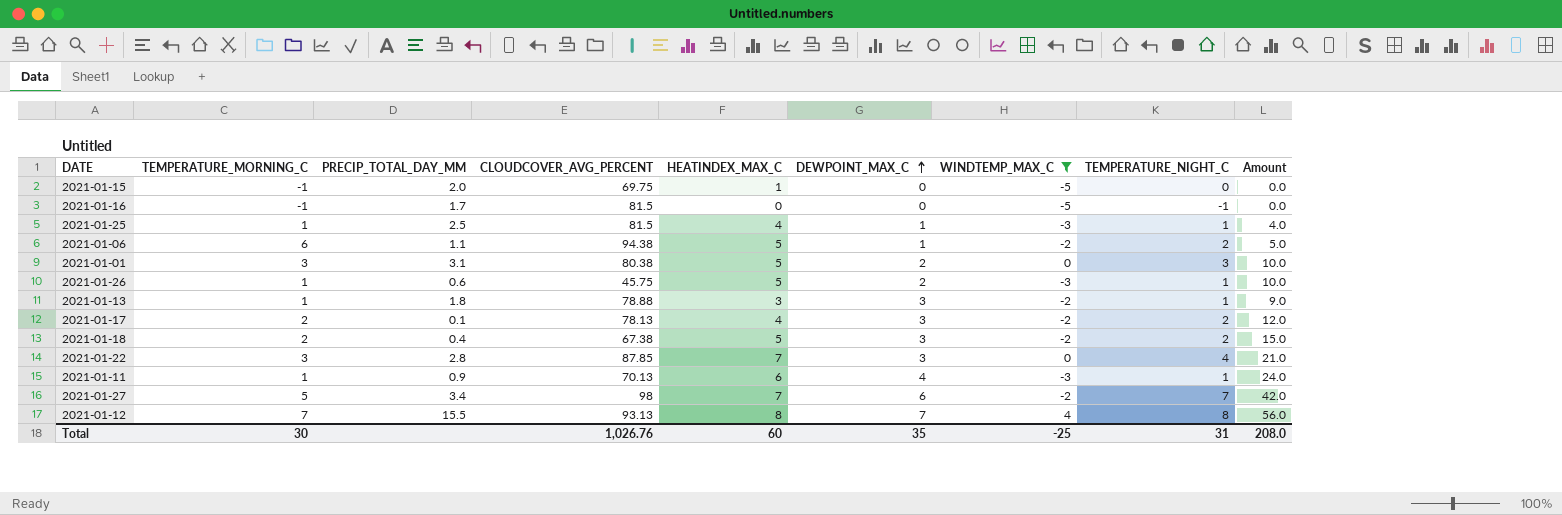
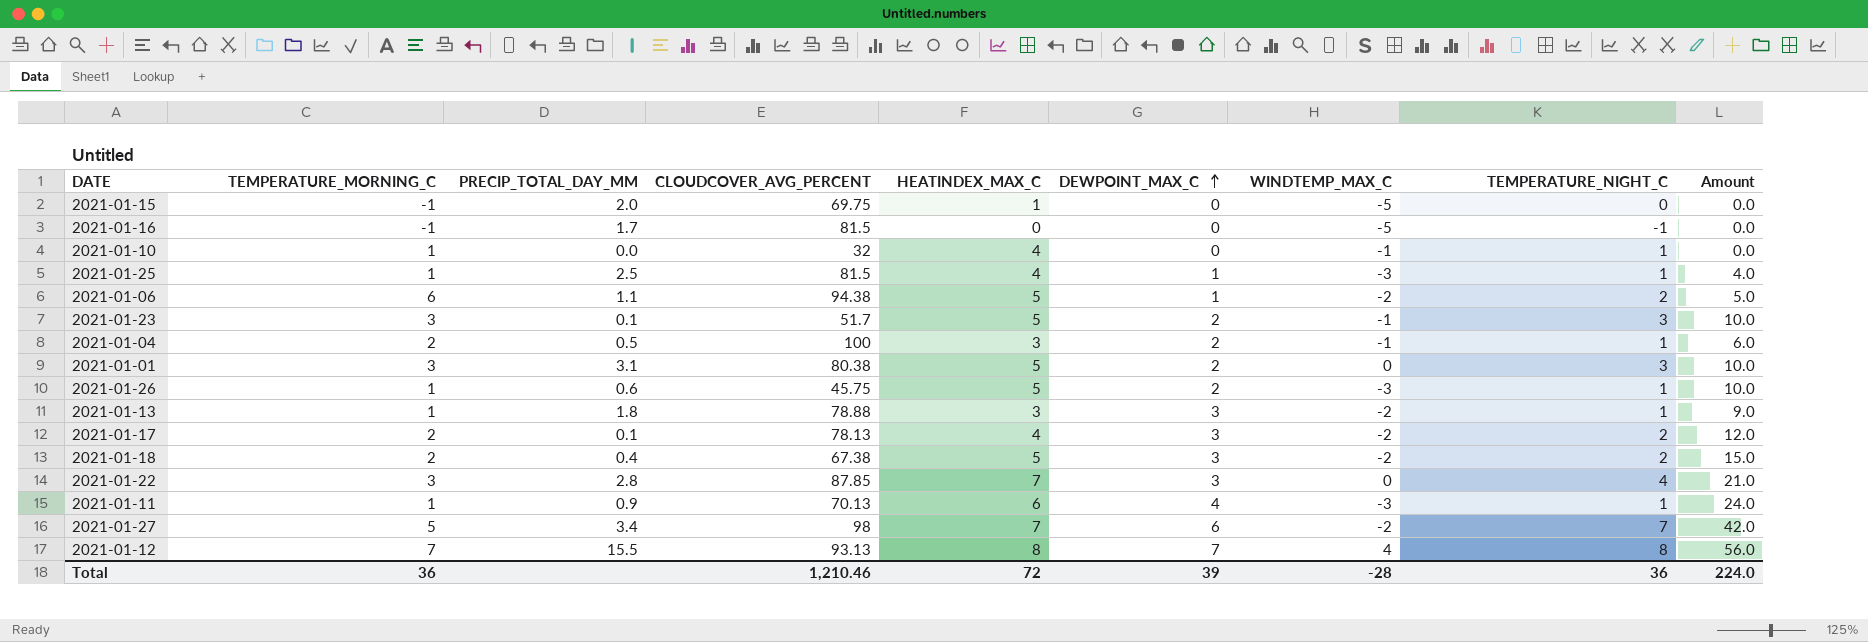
filter: WINDTEMP_MAX_C != -1 -> none
Total | TEMPERATURE_MORNING_C: 30 -> 36
Total | CLOUDCOVER_AVG_PERCENT: 1,026.76 -> 1,210.46
Total | HEATINDEX_MAX_C: 60 -> 72
Total | DEWPOINT_MAX_C: 35 -> 39
Total | WINDTEMP_MAX_C: -25 -> -28
Total | TEMPERATURE_NIGHT_C: 31 -> 36
Total | Amount: 208.0 -> 224.0

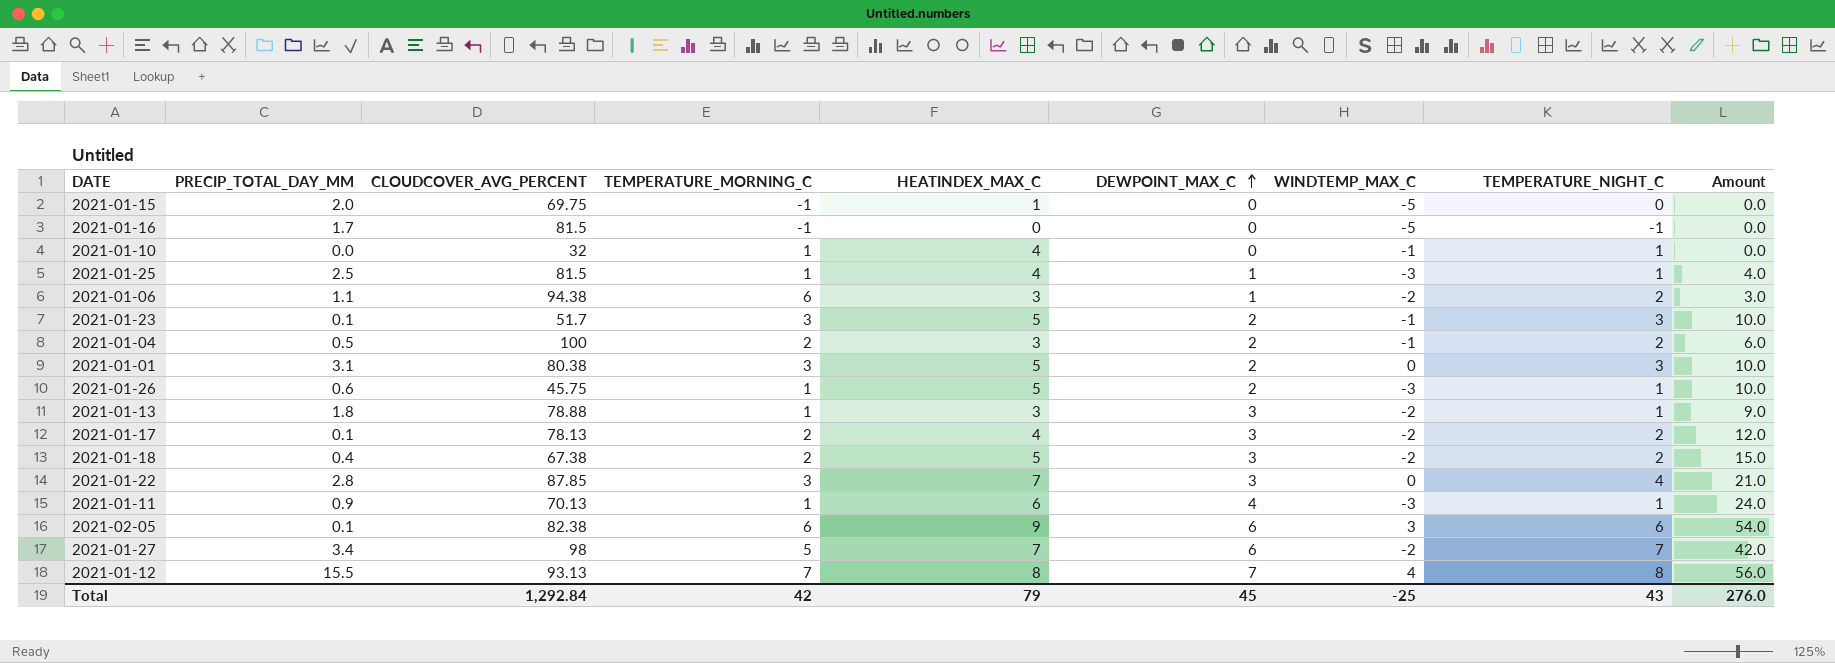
column TEMPERATURE_MORNING_C | position: 2 -> 4
2021-01-06 | HEATINDEX_MAX_C: 5 -> 3
2021-01-06 | Amount: 5.0 -> 3.0
2021-01-04 | TEMPERATURE_NIGHT_C: 1 -> 2
row 2021-02-05: none -> 0.1 | 82.38 | 6 | 9 | 6 | 3 | 6 | 54.0
Total | CLOUDCOVER_AVG_PERCENT: 1,210.46 -> 1,292.84
Total | TEMPERATURE_MORNING_C: 36 -> 42
Total | HEATINDEX_MAX_C: 72 -> 79
Total | DEWPOINT_MAX_C: 39 -> 45
Total | WINDTEMP_MAX_C: -28 -> -25
Total | TEMPERATURE_NIGHT_C: 36 -> 43
Total | Amount: 224.0 -> 276.0

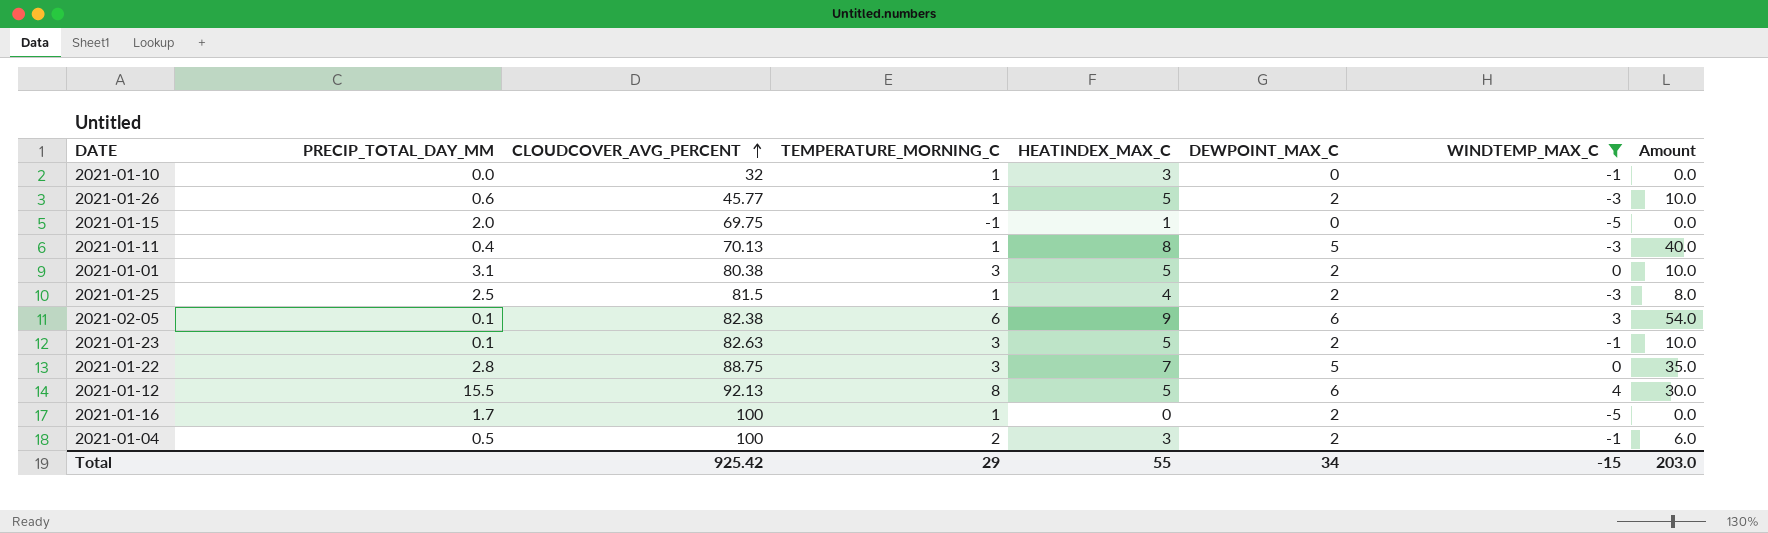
filter: none -> WINDTEMP_MAX_C != -2
row order: DEWPOINT_MAX_C ascending -> CLOUDCOVER_AVG_PERCENT ascending
column TEMPERATURE_NIGHT_C | position: 8 -> none
2021-01-10 | HEATINDEX_MAX_C: 4 -> 3
2021-01-26 | CLOUDCOVER_AVG_PERCENT: 45.75 -> 45.77
2021-01-11 | PRECIP_TOTAL_DAY_MM: 0.9 -> 0.4
2021-01-11 | HEATINDEX_MAX_C: 6 -> 8
2021-01-11 | DEWPOINT_MAX_C: 4 -> 5
2021-01-11 | Amount: 24.0 -> 40.0
2021-01-25 | DEWPOINT_MAX_C: 1 -> 2
2021-01-25 | Amount: 4.0 -> 8.0
2021-01-23 | CLOUDCOVER_AVG_PERCENT: 51.7 -> 82.63
2021-01-22 | CLOUDCOVER_AVG_PERCENT: 87.85 -> 88.75
2021-01-22 | DEWPOINT_MAX_C: 3 -> 5
2021-01-22 | Amount: 21.0 -> 35.0
2021-01-12 | CLOUDCOVER_AVG_PERCENT: 93.13 -> 92.13
2021-01-12 | TEMPERATURE_MORNING_C: 7 -> 8
2021-01-12 | HEATINDEX_MAX_C: 8 -> 5
2021-01-12 | DEWPOINT_MAX_C: 7 -> 6
2021-01-12 | Amount: 56.0 -> 30.0
2021-01-16 | CLOUDCOVER_AVG_PERCENT: 81.5 -> 100
2021-01-16 | TEMPERATURE_MORNING_C: -1 -> 1
2021-01-16 | DEWPOINT_MAX_C: 0 -> 2
Total | CLOUDCOVER_AVG_PERCENT: 1,292.84 -> 925.42
Total | TEMPERATURE_MORNING_C: 42 -> 29
Total | HEATINDEX_MAX_C: 79 -> 55
Total | DEWPOINT_MAX_C: 45 -> 34
Total | WINDTEMP_MAX_C: -25 -> -15
Total | Amount: 276.0 -> 203.0

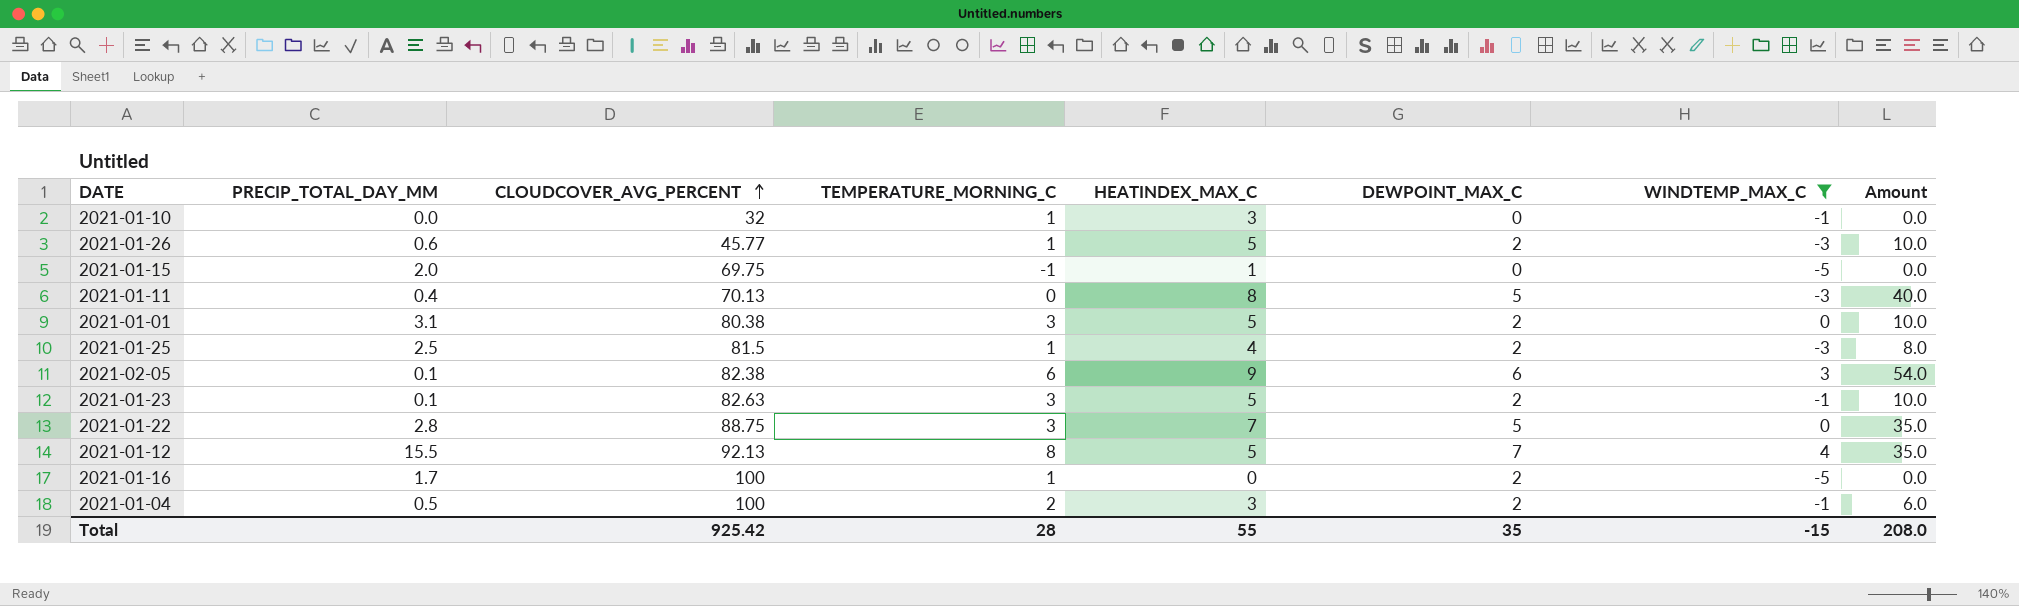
2021-01-11 | TEMPERATURE_MORNING_C: 1 -> 0
2021-01-12 | DEWPOINT_MAX_C: 6 -> 7
2021-01-12 | Amount: 30.0 -> 35.0
Total | TEMPERATURE_MORNING_C: 29 -> 28
Total | DEWPOINT_MAX_C: 34 -> 35
Total | Amount: 203.0 -> 208.0

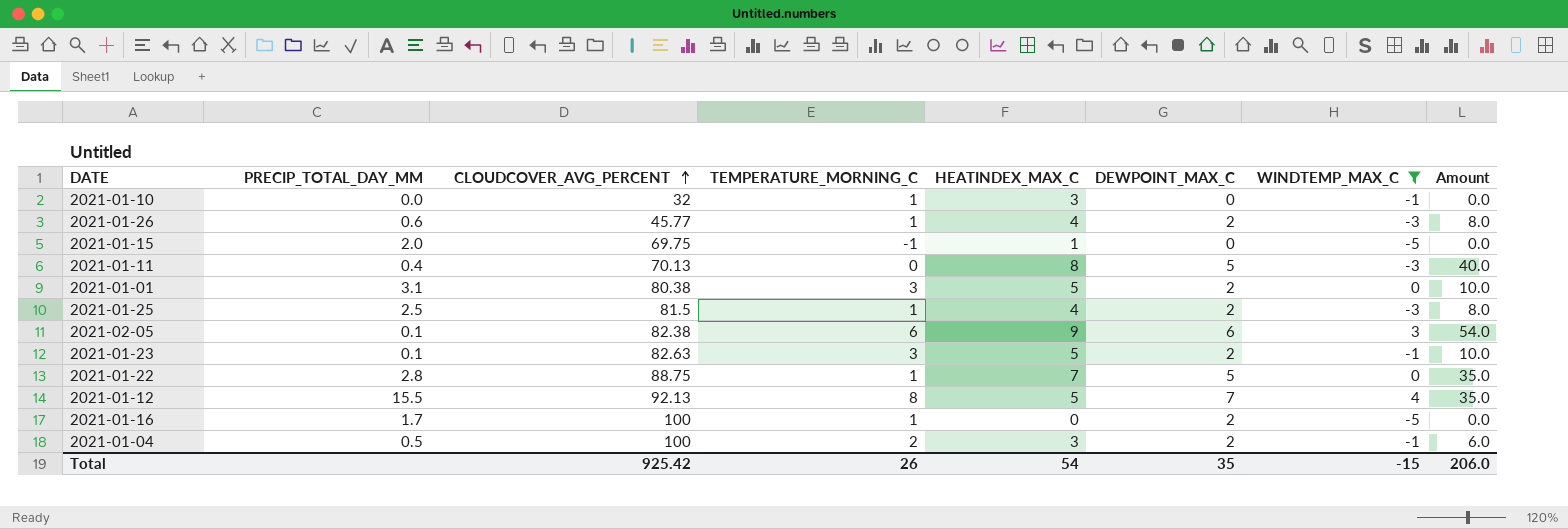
2021-01-26 | HEATINDEX_MAX_C: 5 -> 4
2021-01-26 | Amount: 10.0 -> 8.0
2021-01-22 | TEMPERATURE_MORNING_C: 3 -> 1
Total | TEMPERATURE_MORNING_C: 28 -> 26
Total | HEATINDEX_MAX_C: 55 -> 54
Total | Amount: 208.0 -> 206.0

